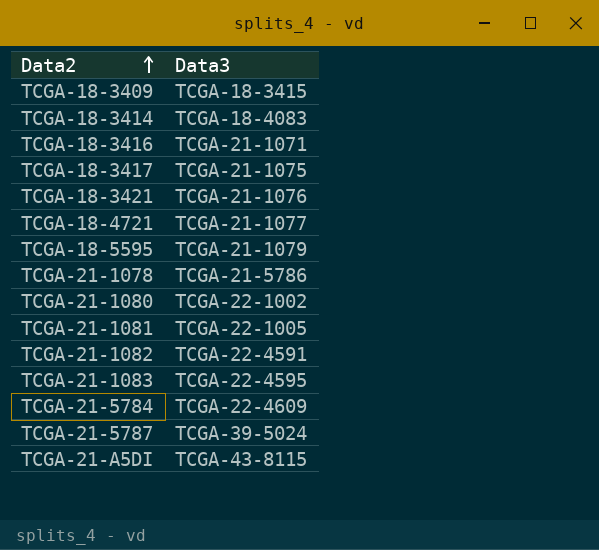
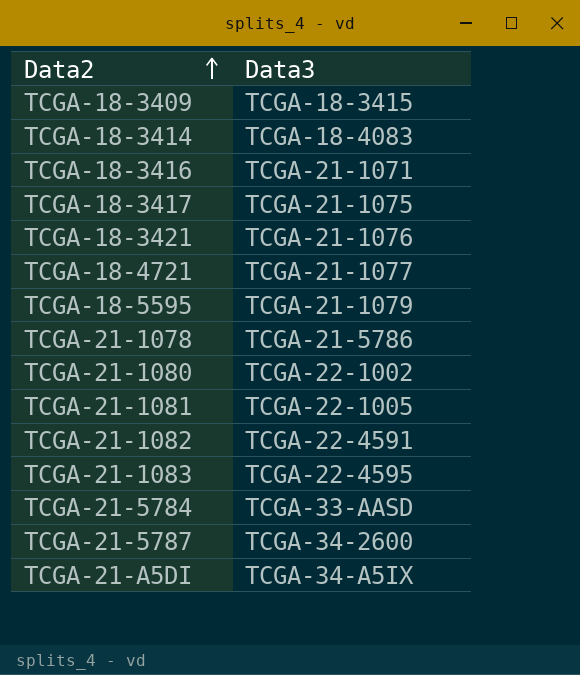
TCGA-21-5784 | Data3: TCGA-22-4609 -> TCGA-33-AASD
TCGA-21-5787 | Data3: TCGA-39-5024 -> TCGA-34-2600
TCGA-21-A5DI | Data3: TCGA-43-8115 -> TCGA-34-A5IX

